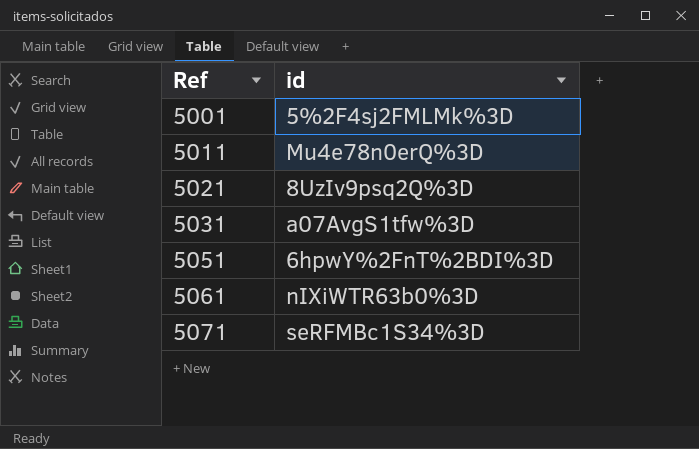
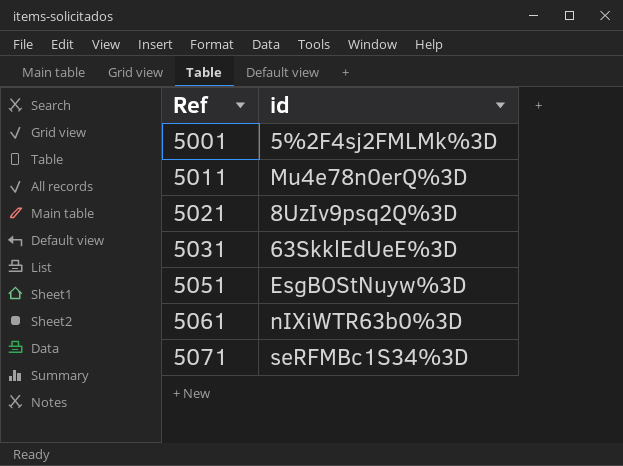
5031 | id: a07AvgS1tfw%3D -> 63SkklEdUeE%3D
5051 | id: 6hpwY%2FnT%2BDI%3D -> EsgBOStNuyw%3D

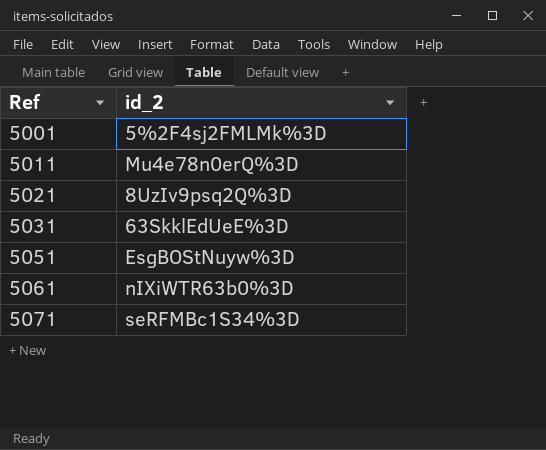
column name: id -> id_2

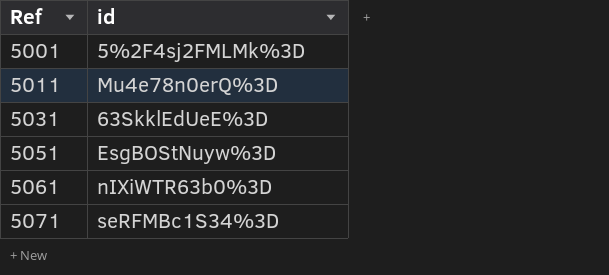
column name: id_2 -> id
row 5021: 8UzIv9psq2Q%3D -> none

